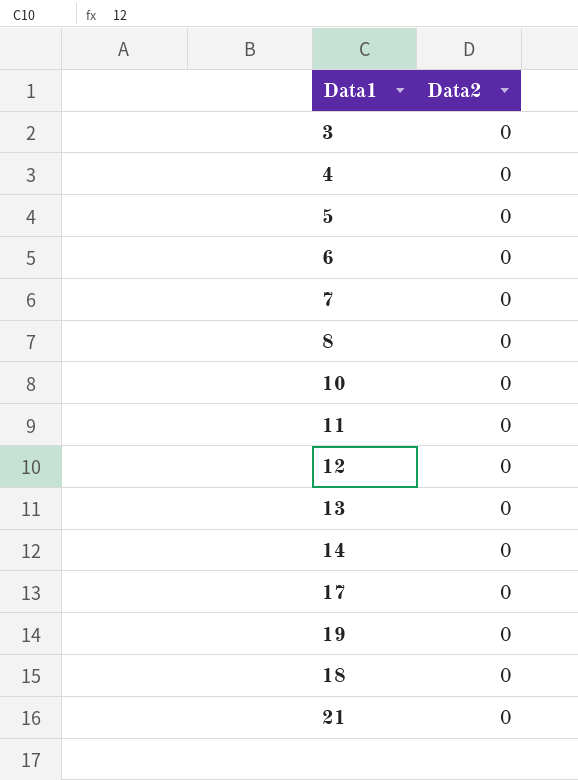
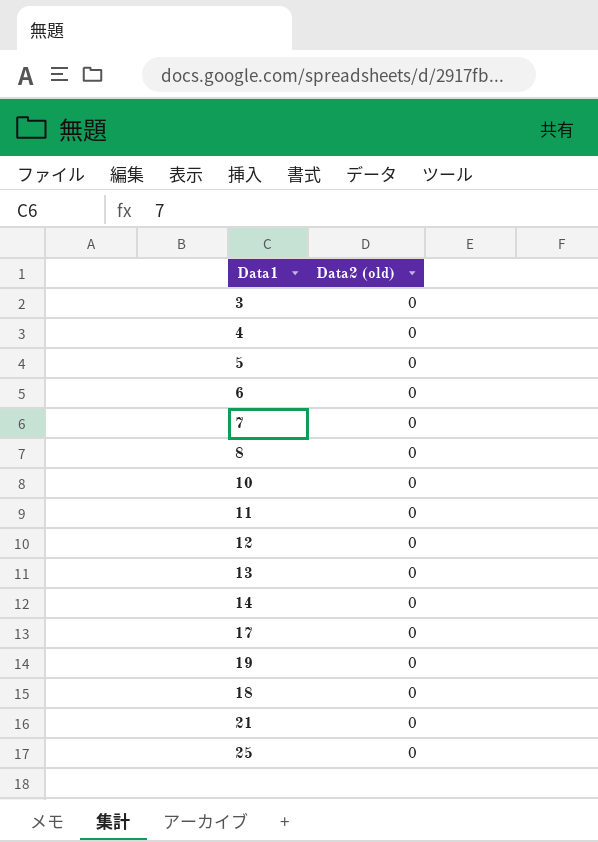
column name: Data2 -> Data2 (old)
row 25: none -> 0

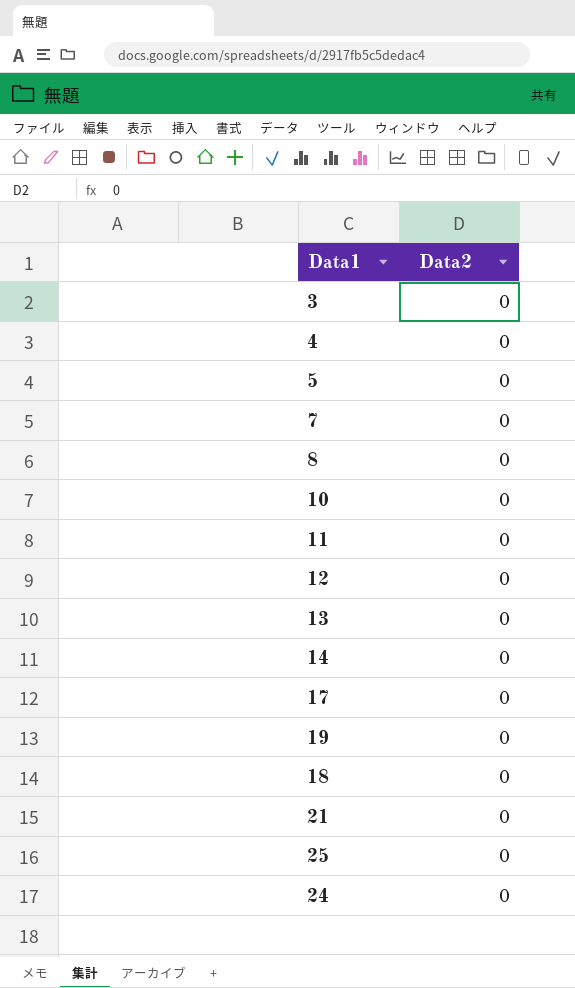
column name: Data2 (old) -> Data2
row 6: 0 -> none
row 24: none -> 0

